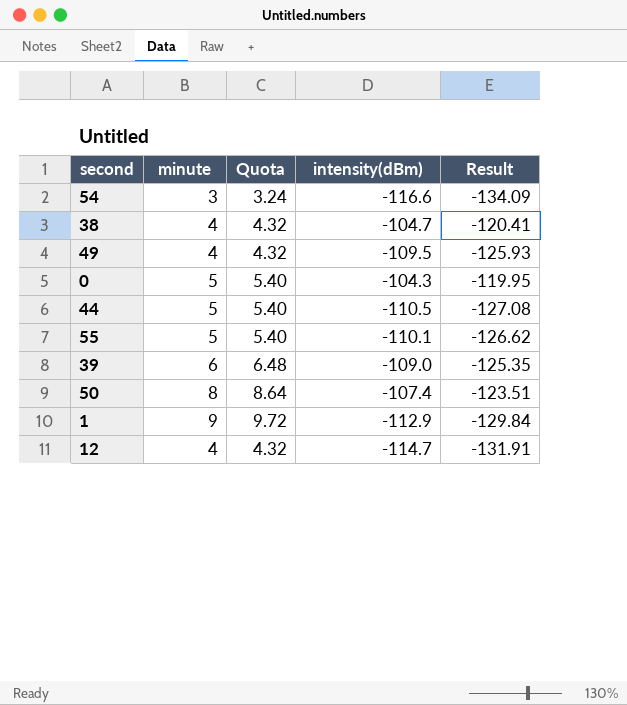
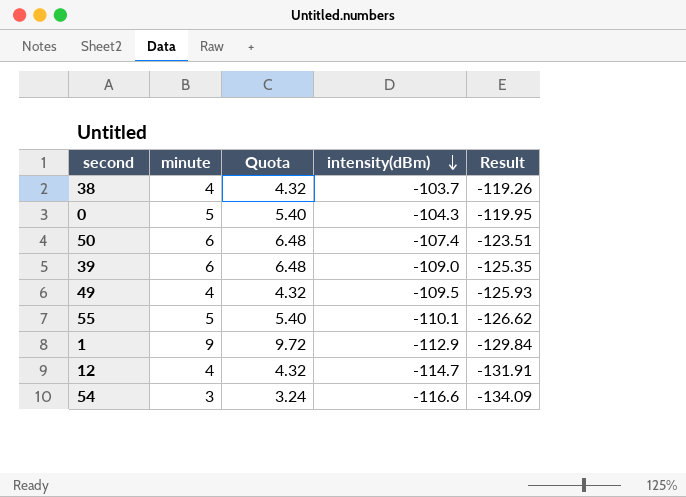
row order: none -> intensity(dBm) descending
row 44: 5 | 5.40 | -110.5 | -127.08 -> none
38 | intensity(dBm): -104.7 -> -103.7
38 | Result: -120.41 -> -119.26
50 | minute: 8 -> 6
50 | Quota: 8.64 -> 6.48

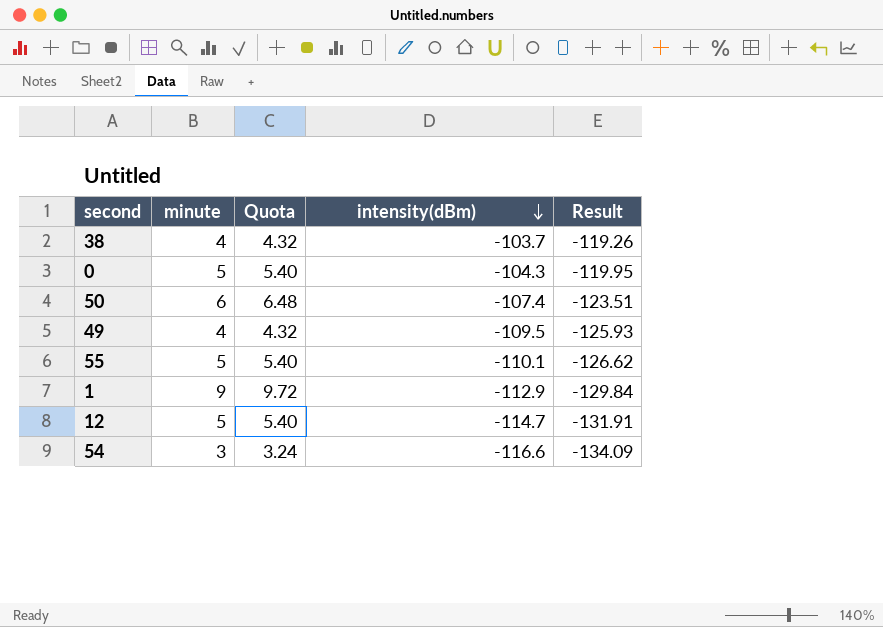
row 39: 6 | 6.48 | -109.0 | -125.35 -> none
12 | minute: 4 -> 5
12 | Quota: 4.32 -> 5.40

